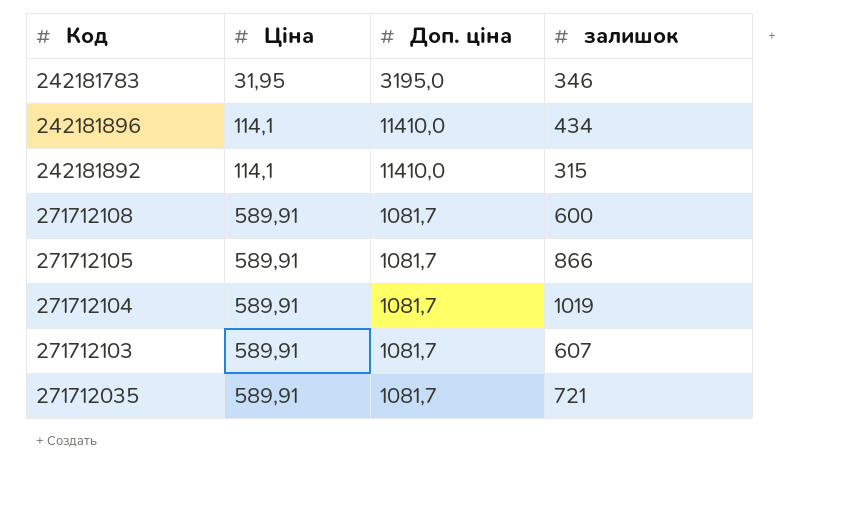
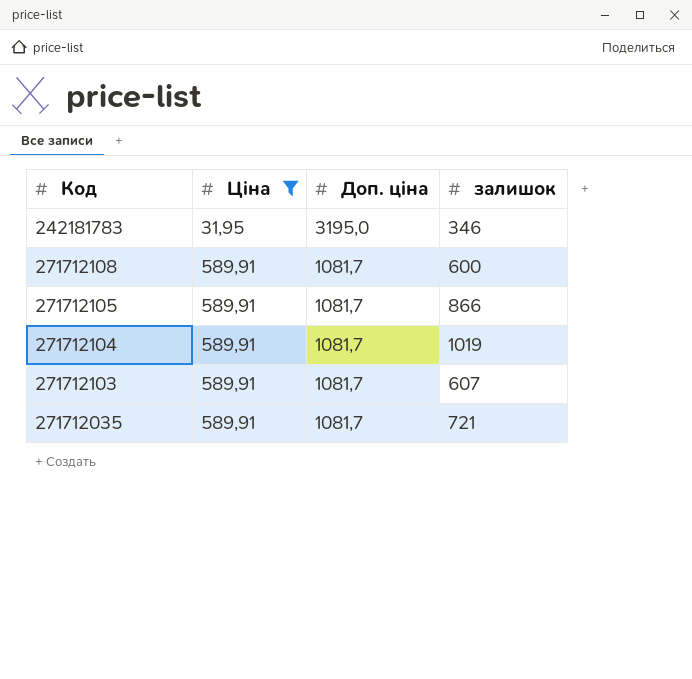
filter: none -> Ціна != 114,1

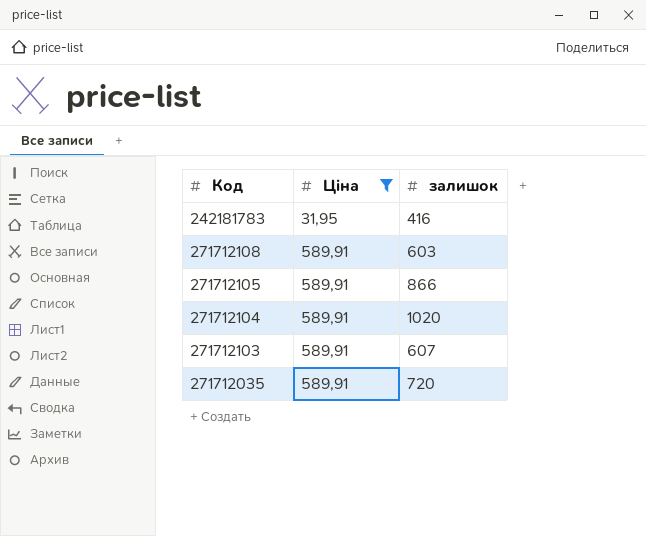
column Доп. ціна | position: 3 -> none
242181783 | залишок: 346 -> 416
271712108 | залишок: 600 -> 603
271712104 | залишок: 1019 -> 1020
271712035 | залишок: 721 -> 720

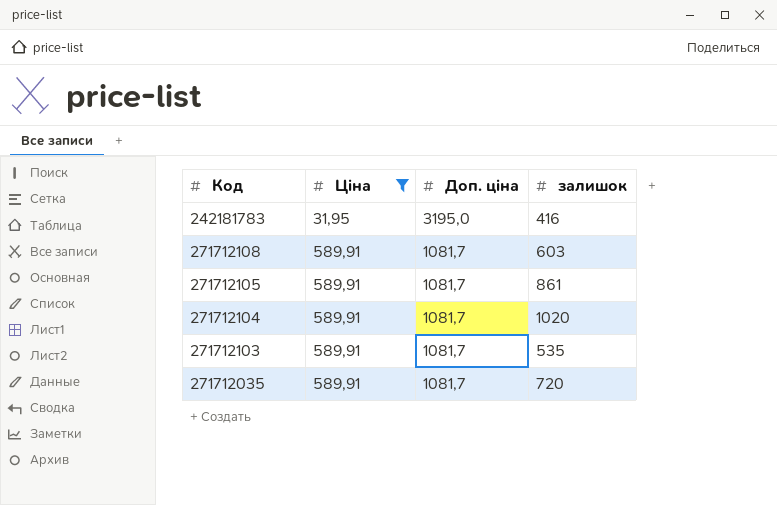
column Доп. ціна | position: none -> 3
271712105 | залишок: 866 -> 861
271712103 | залишок: 607 -> 535

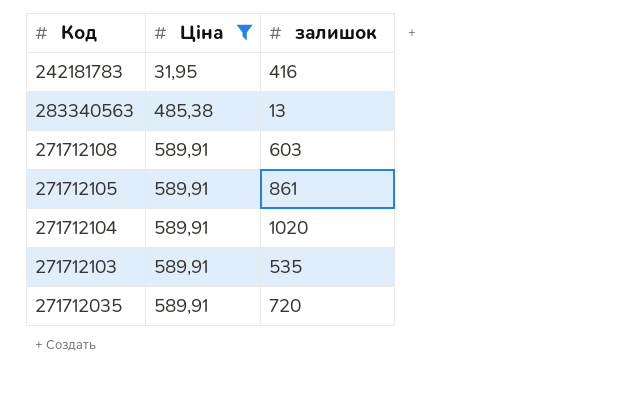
column Доп. ціна | position: 3 -> none
row 283340563: none -> 485,38 | 13

